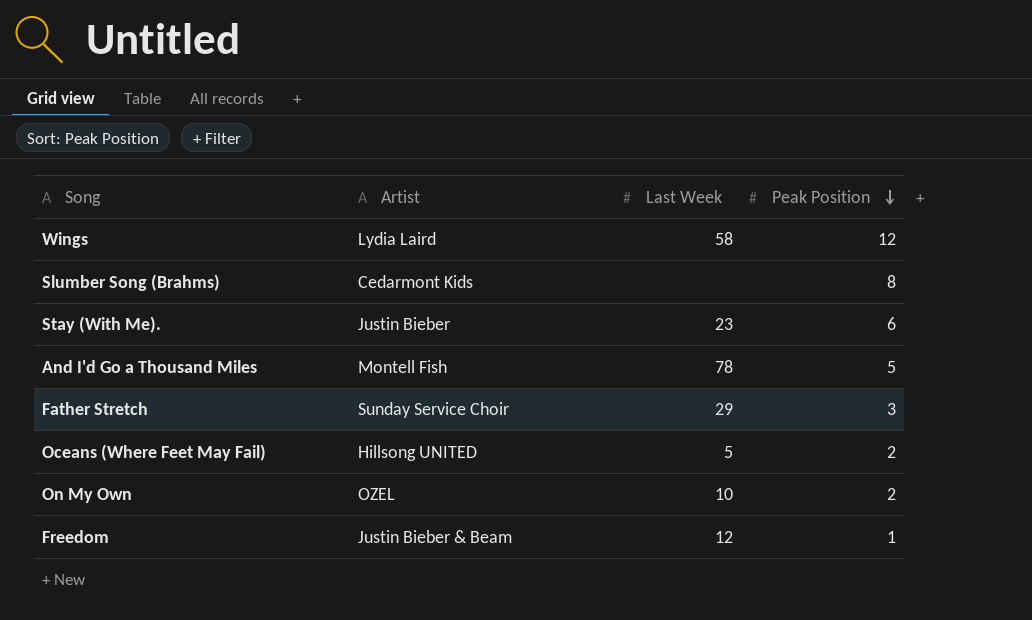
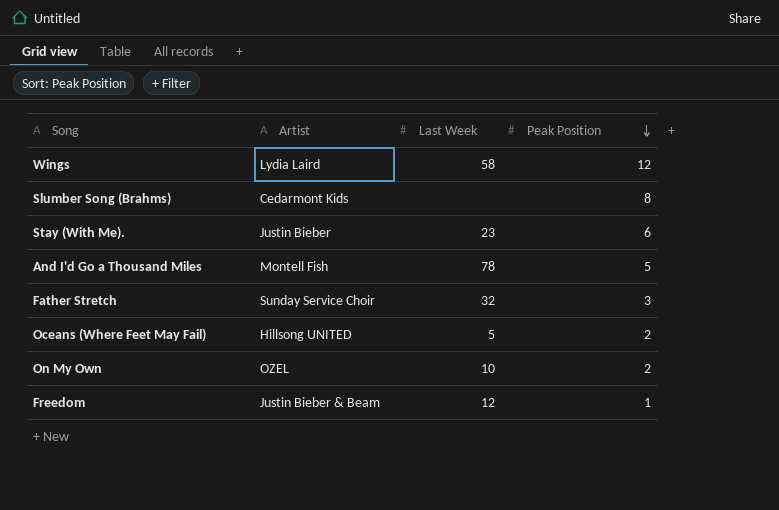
Father Stretch | Last Week: 29 -> 32

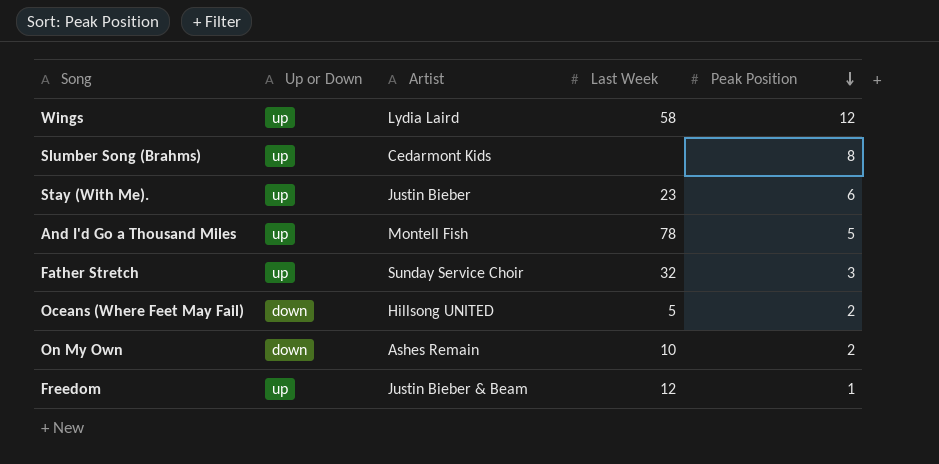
column Up or Down | position: none -> 2
On My Own | Artist: OZEL -> Ashes Remain

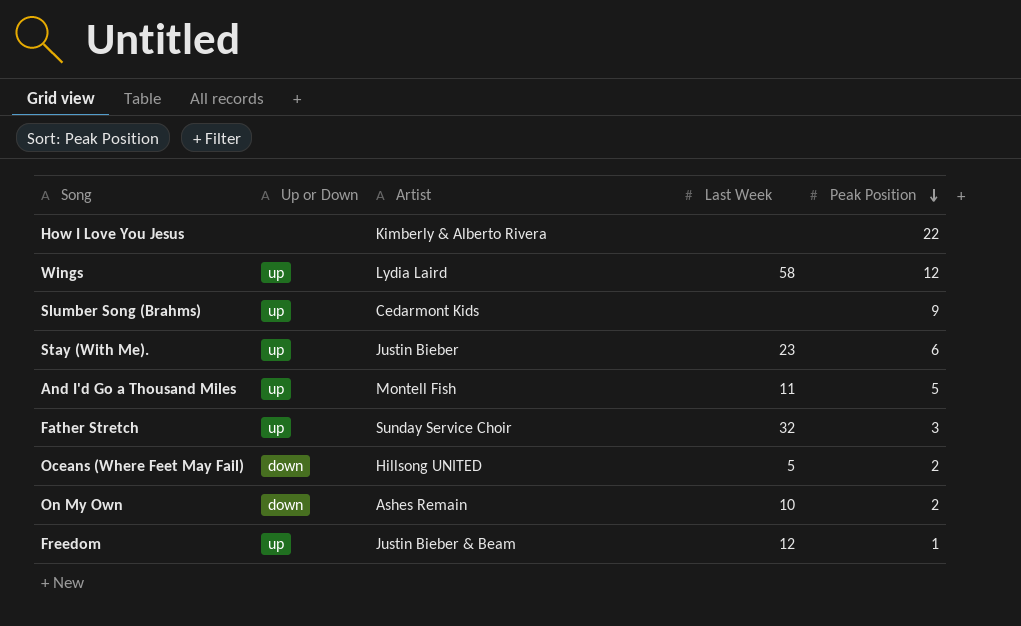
row How I Love You Jesus: none -> none | Kimberly & Alberto Rivera | none | 22
Slumber Song (Brahms) | Peak Position: 8 -> 9
And I'd Go a Thousand Miles | Last Week: 78 -> 11

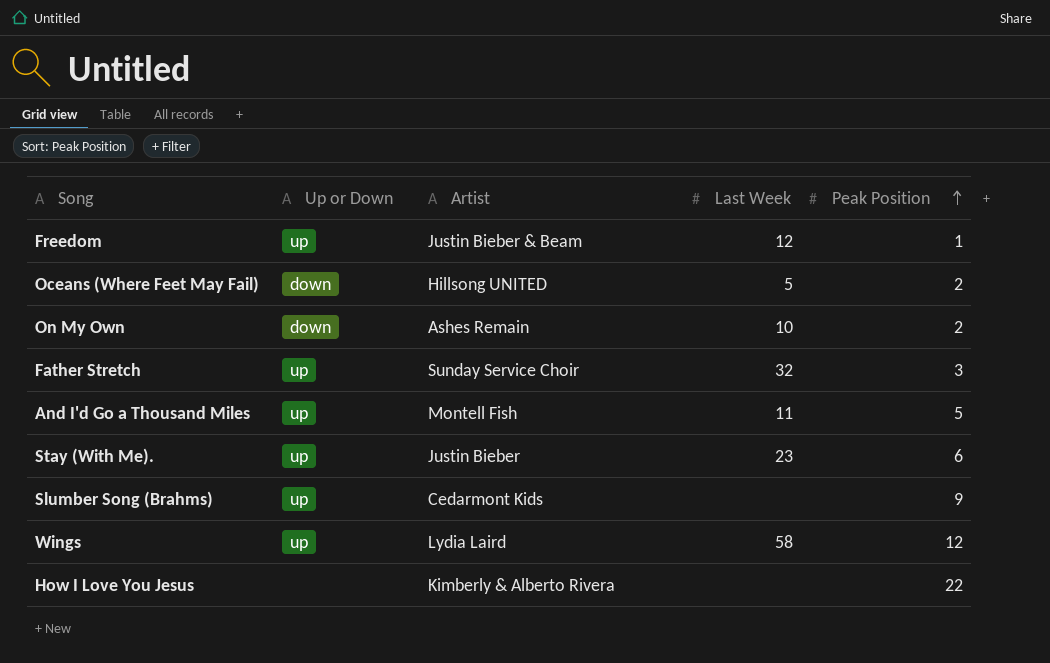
row order: Peak Position descending -> Peak Position ascending

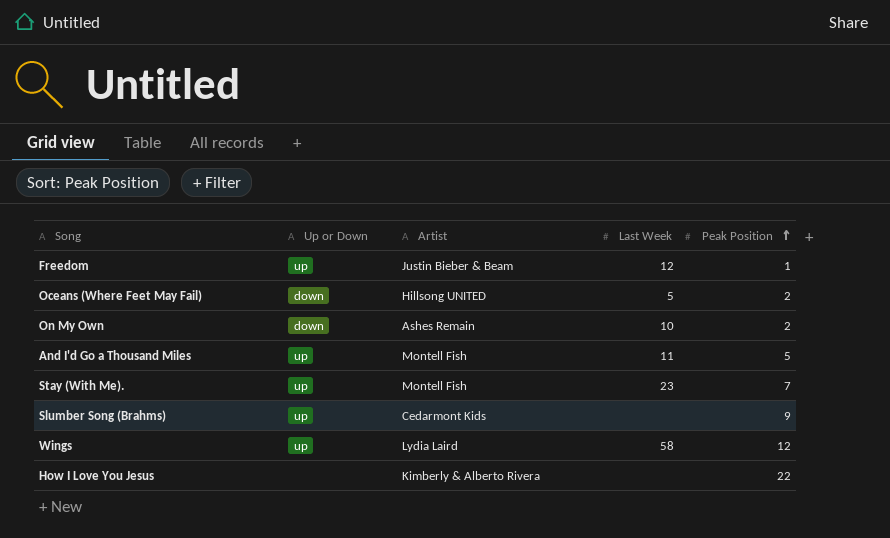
row Father Stretch: up | Sunday Service Choir | 32 | 3 -> none
Stay (With Me). | Artist: Justin Bieber -> Montell Fish
Stay (With Me). | Peak Position: 6 -> 7

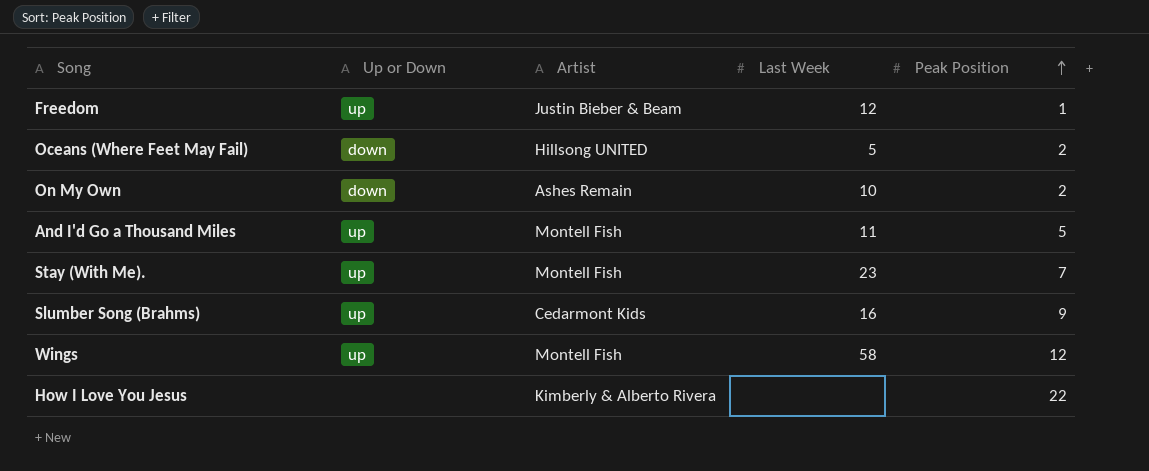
Slumber Song (Brahms) | Last Week: none -> 16
Wings | Artist: Lydia Laird -> Montell Fish

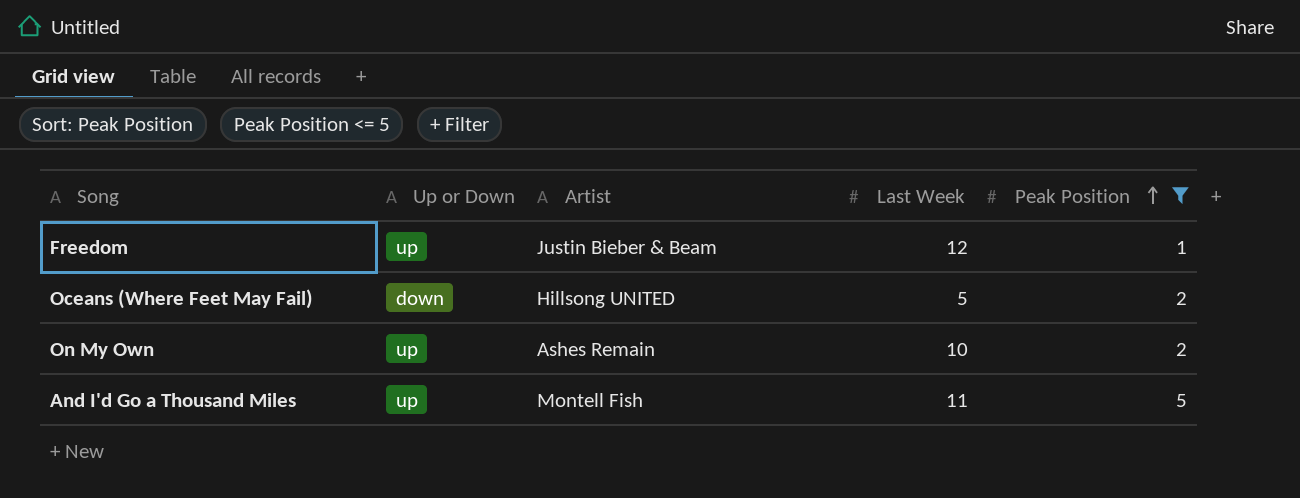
filter: none -> Peak Position <= 5
On My Own | Up or Down: down -> up

